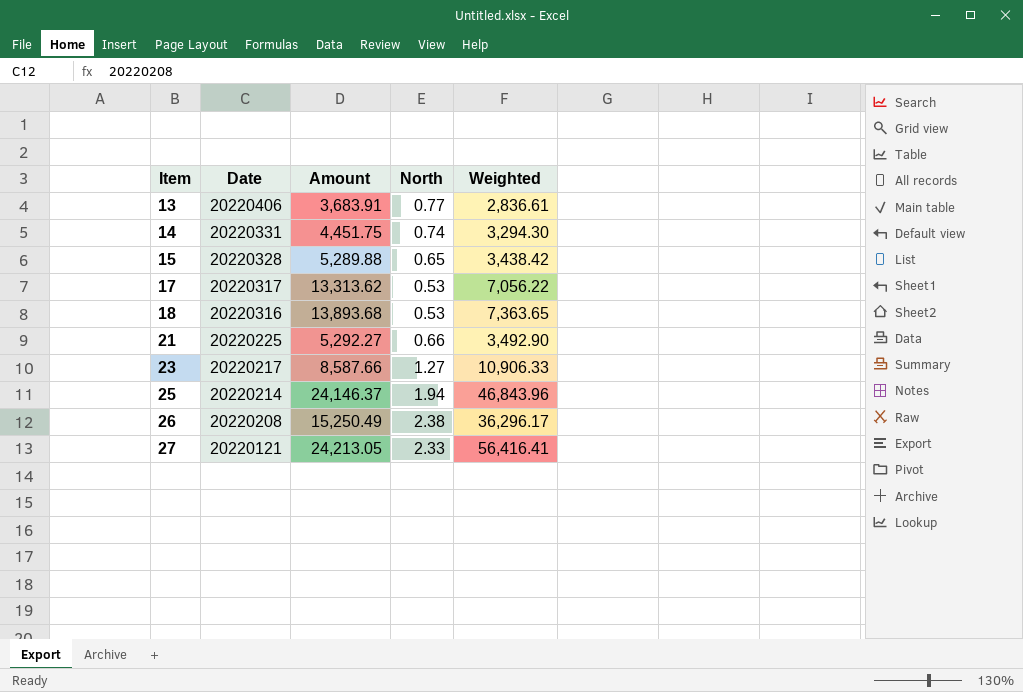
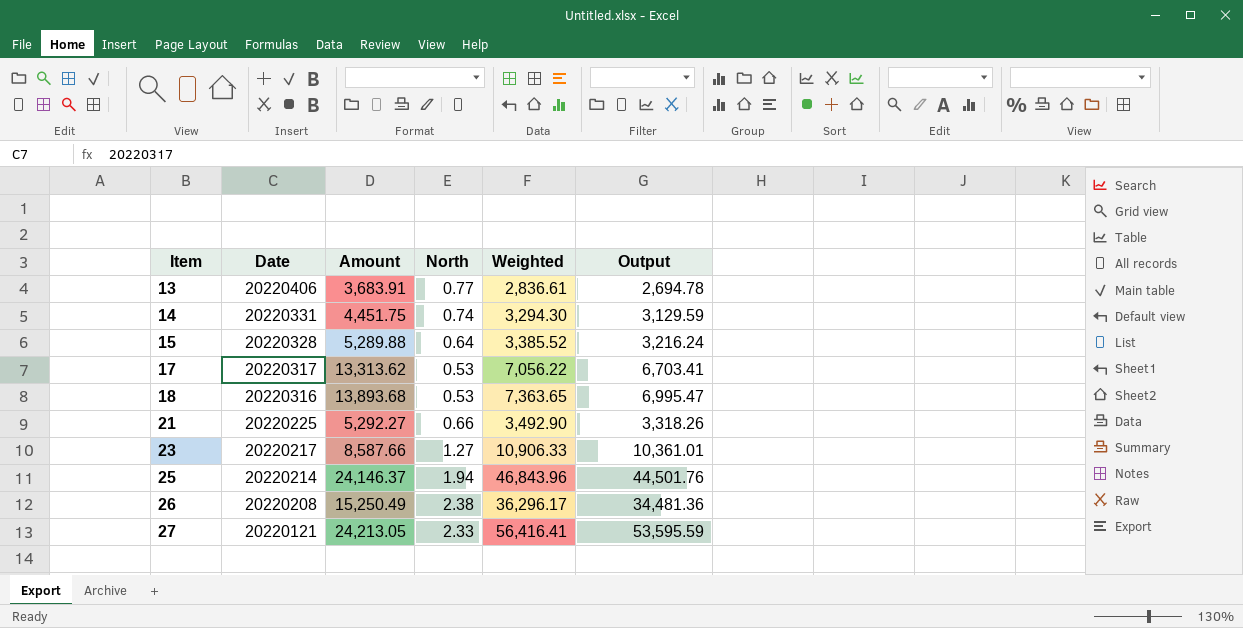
column Output | formula: none -> [Weighted] * 0.95
15 | North: 0.65 -> 0.64
15 | Weighted: 3,438.42 -> 3,385.52

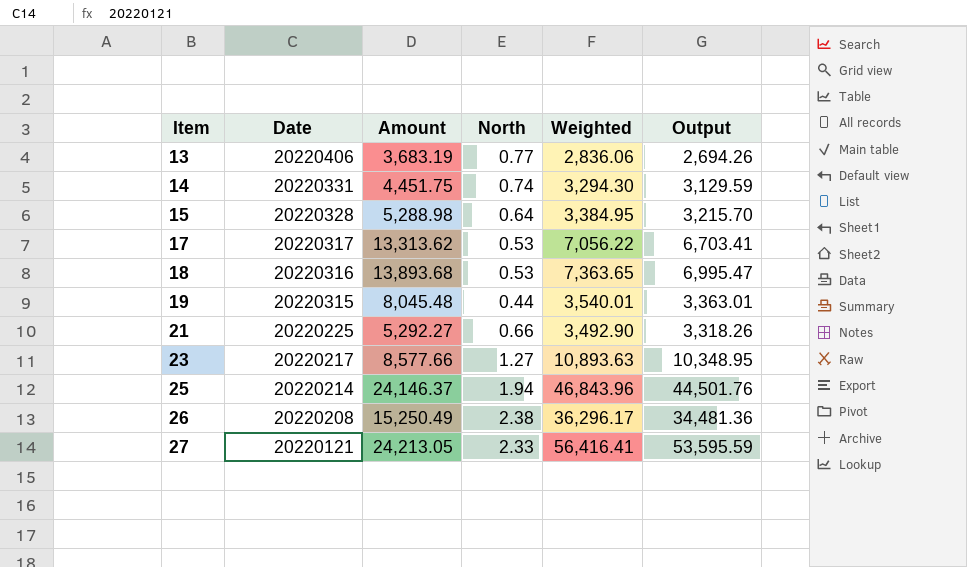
13 | Amount: 3,683.91 -> 3,683.19
13 | Weighted: 2,836.61 -> 2,836.06
13 | Output: 2,694.78 -> 2,694.26
15 | Amount: 5,289.88 -> 5,288.98
15 | Weighted: 3,385.52 -> 3,384.95
15 | Output: 3,216.24 -> 3,215.70
row 19: none -> 20220315 | 8,045.48 | 0.44 | 3,540.01 | 3,363.01
23 | Amount: 8,587.66 -> 8,577.66
23 | Weighted: 10,906.33 -> 10,893.63
23 | Output: 10,361.01 -> 10,348.95

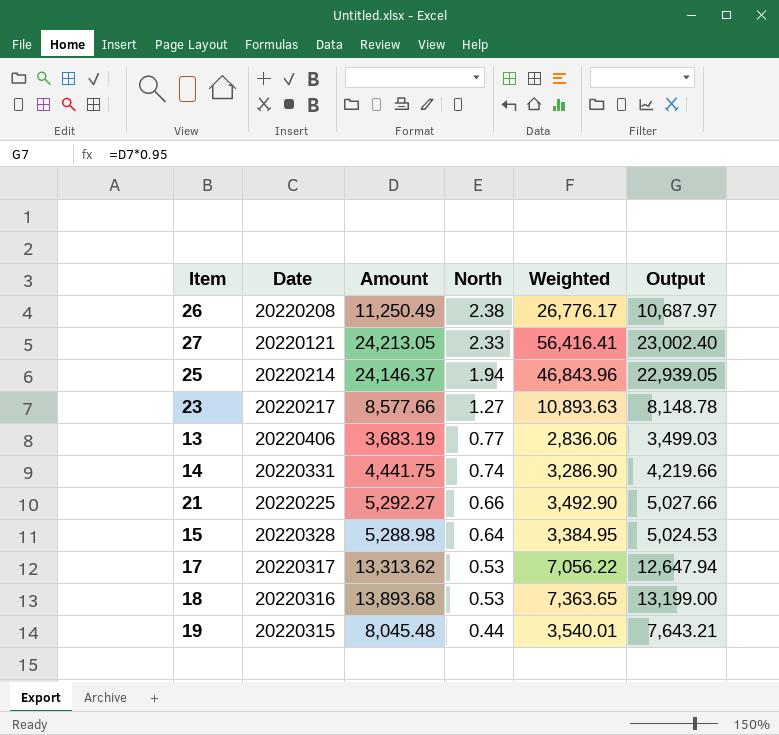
row order: Item ascending -> North descending
column Output | formula: [Weighted] * 0.95 -> [Amount] * 0.95
26 | Amount: 15,250.49 -> 11,250.49
26 | Weighted: 36,296.17 -> 26,776.17
14 | Amount: 4,451.75 -> 4,441.75
14 | Weighted: 3,294.30 -> 3,286.90

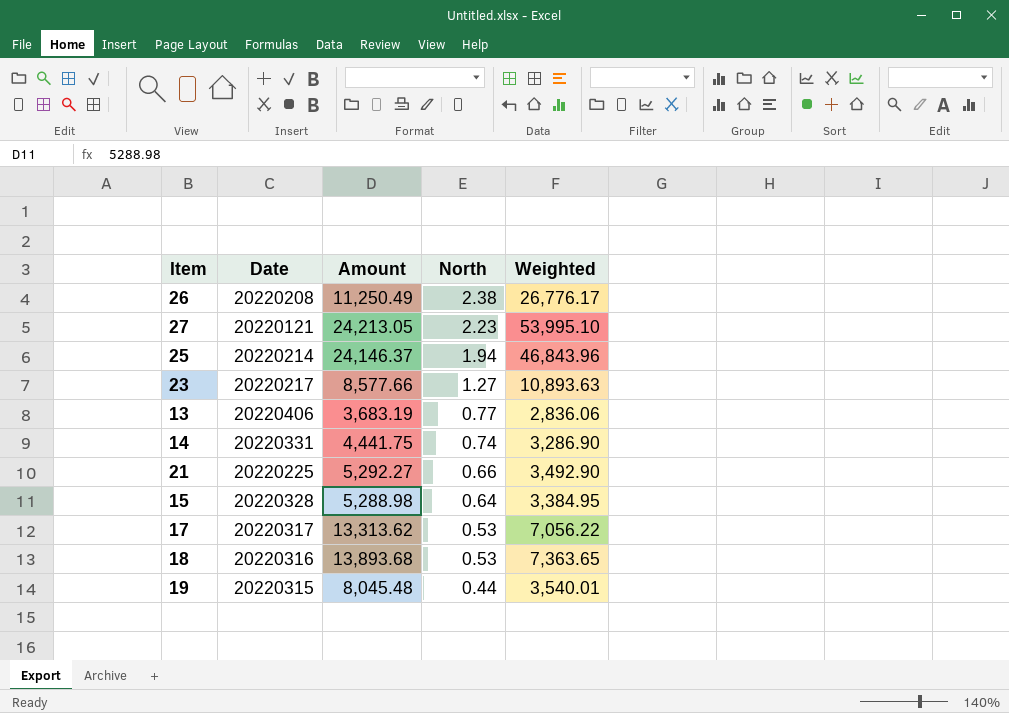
column Output | formula: [Amount] * 0.95 -> none
27 | North: 2.33 -> 2.23
27 | Weighted: 56,416.41 -> 53,995.10

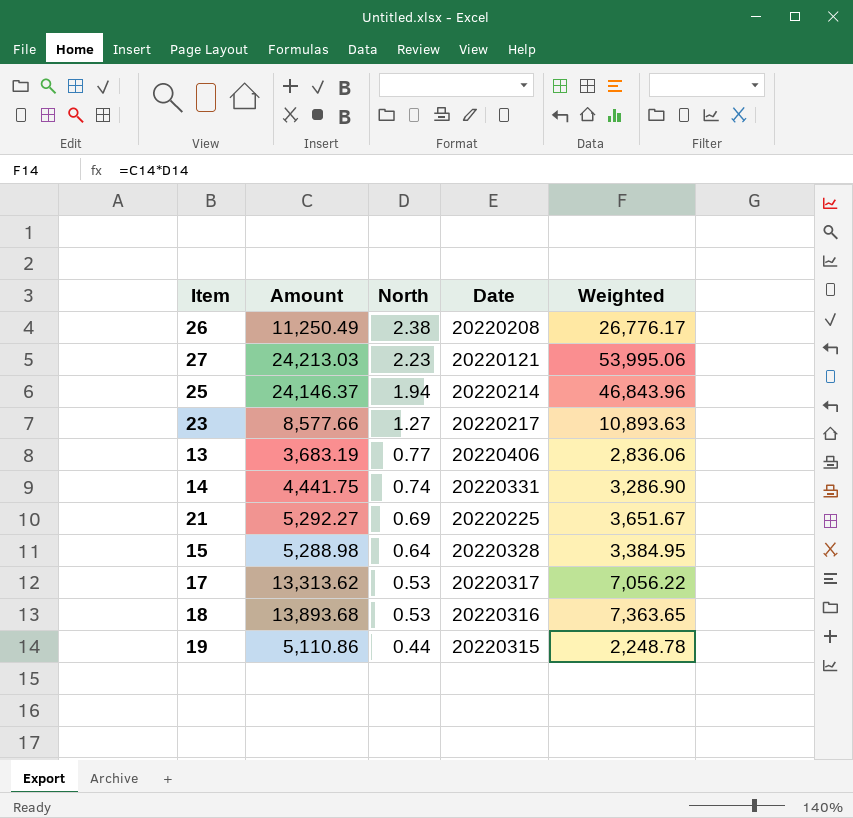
column Date | position: 2 -> 4
27 | Amount: 24,213.05 -> 24,213.03
27 | Weighted: 53,995.10 -> 53,995.06
21 | North: 0.66 -> 0.69
21 | Weighted: 3,492.90 -> 3,651.67
19 | Amount: 8,045.48 -> 5,110.86
19 | Weighted: 3,540.01 -> 2,248.78

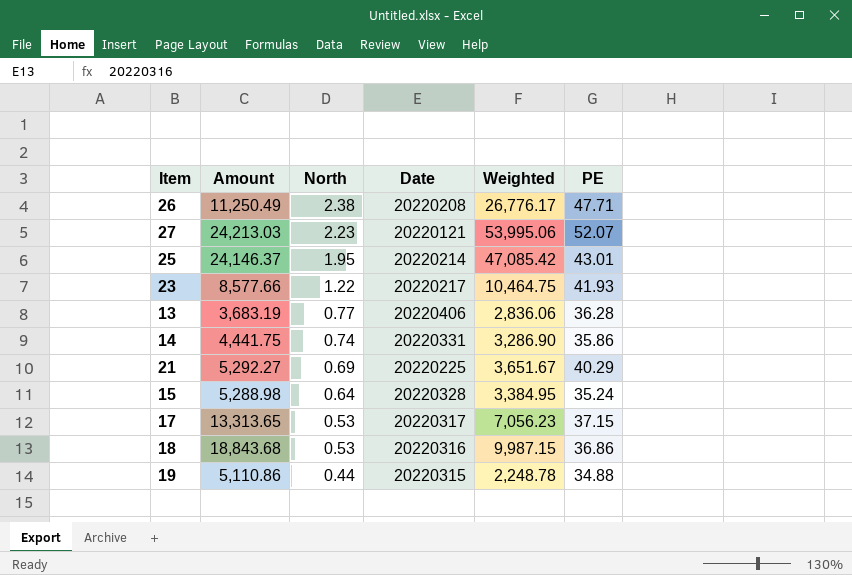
column PE | position: none -> 6
25 | North: 1.94 -> 1.95
25 | Weighted: 46,843.96 -> 47,085.42
23 | North: 1.27 -> 1.22
23 | Weighted: 10,893.63 -> 10,464.75
17 | Amount: 13,313.62 -> 13,313.65
17 | Weighted: 7,056.22 -> 7,056.23
18 | Amount: 13,893.68 -> 18,843.68
18 | Weighted: 7,363.65 -> 9,987.15

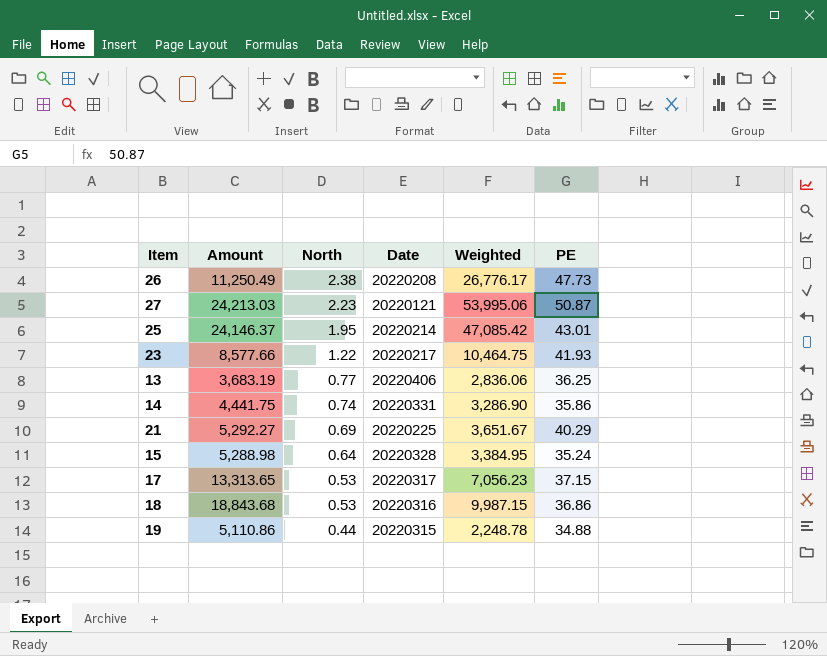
26 | PE: 47.71 -> 47.73
27 | PE: 52.07 -> 50.87
13 | PE: 36.28 -> 36.25

